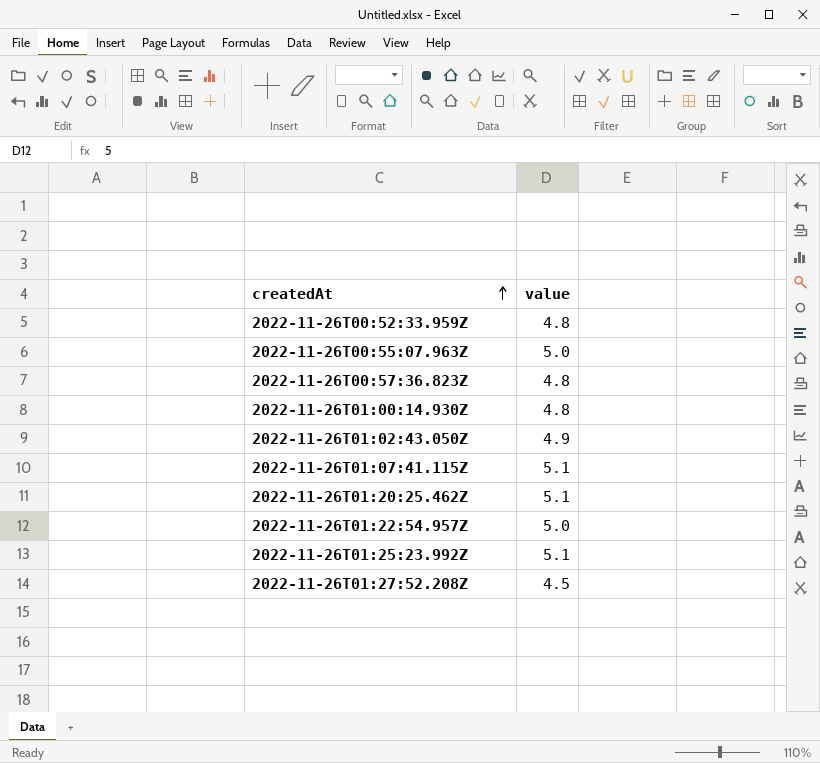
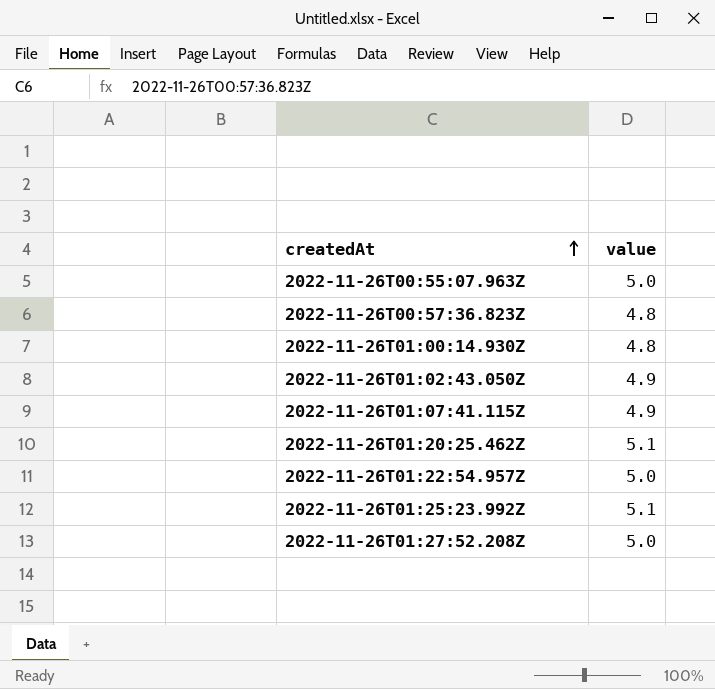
row 2022-11-26T00:52:33.959Z: 4.8 -> none
2022-11-26T01:07:41.115Z | value: 5.1 -> 4.9
2022-11-26T01:27:52.208Z | value: 4.5 -> 5.0

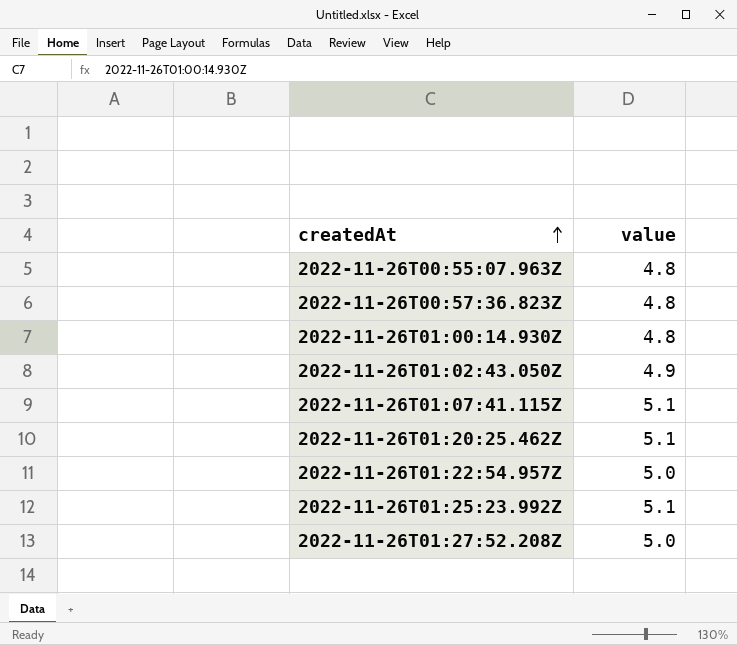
2022-11-26T00:55:07.963Z | value: 5.0 -> 4.8
2022-11-26T01:07:41.115Z | value: 4.9 -> 5.1

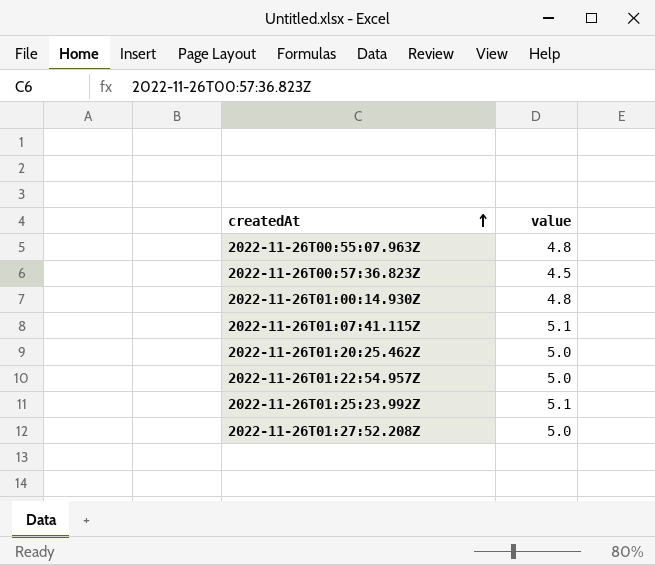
row 2022-11-26T01:02:43.050Z: 4.9 -> none
2022-11-26T00:57:36.823Z | value: 4.8 -> 4.5
2022-11-26T01:20:25.462Z | value: 5.1 -> 5.0

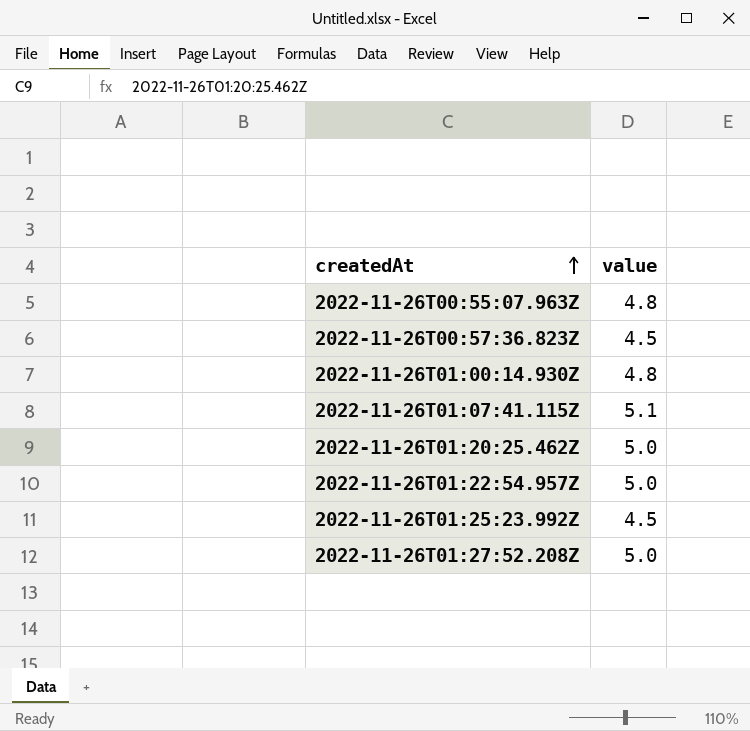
2022-11-26T01:25:23.992Z | value: 5.1 -> 4.5

